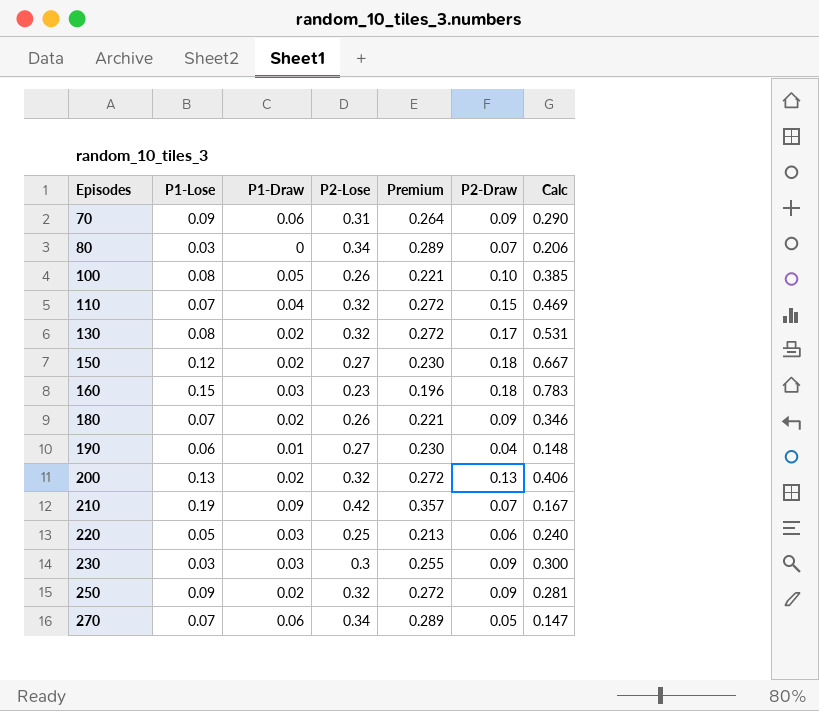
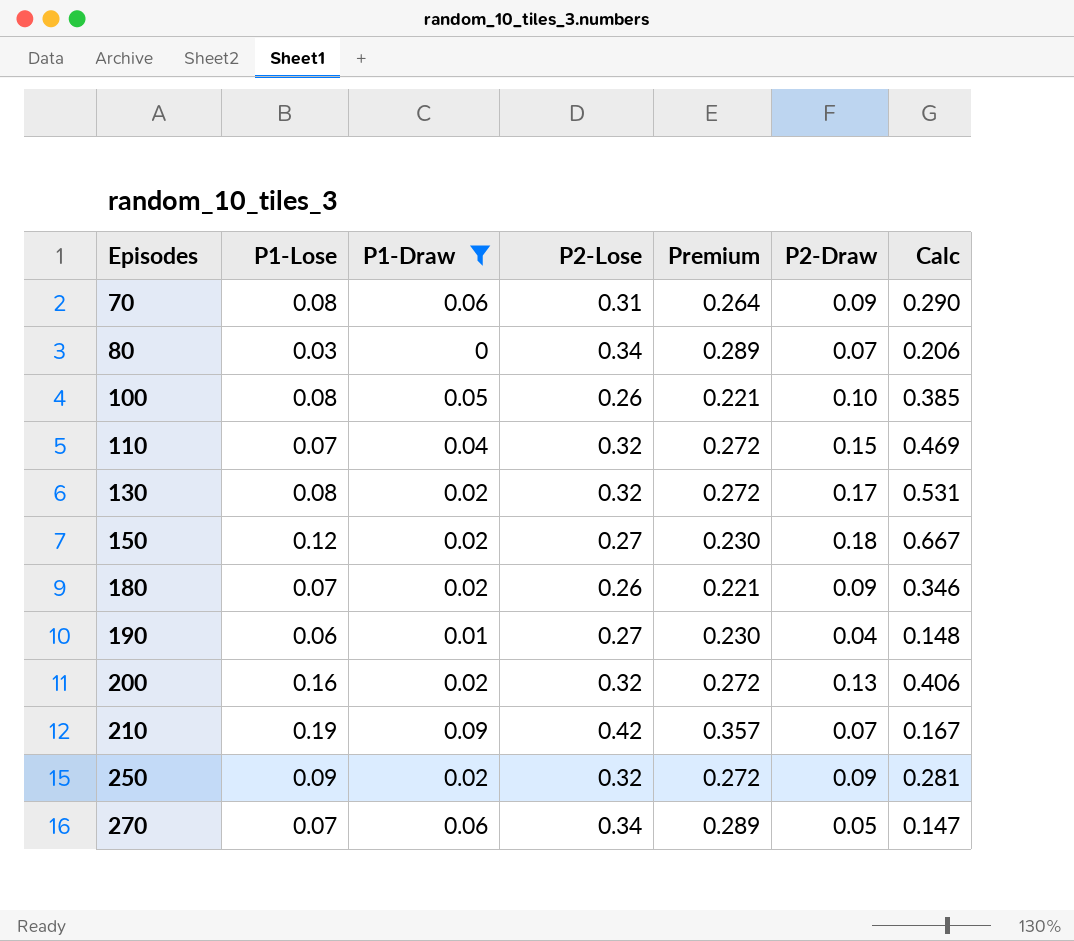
filter: none -> P1-Draw != 0.03
70 | P1-Lose: 0.09 -> 0.08
200 | P1-Lose: 0.13 -> 0.16

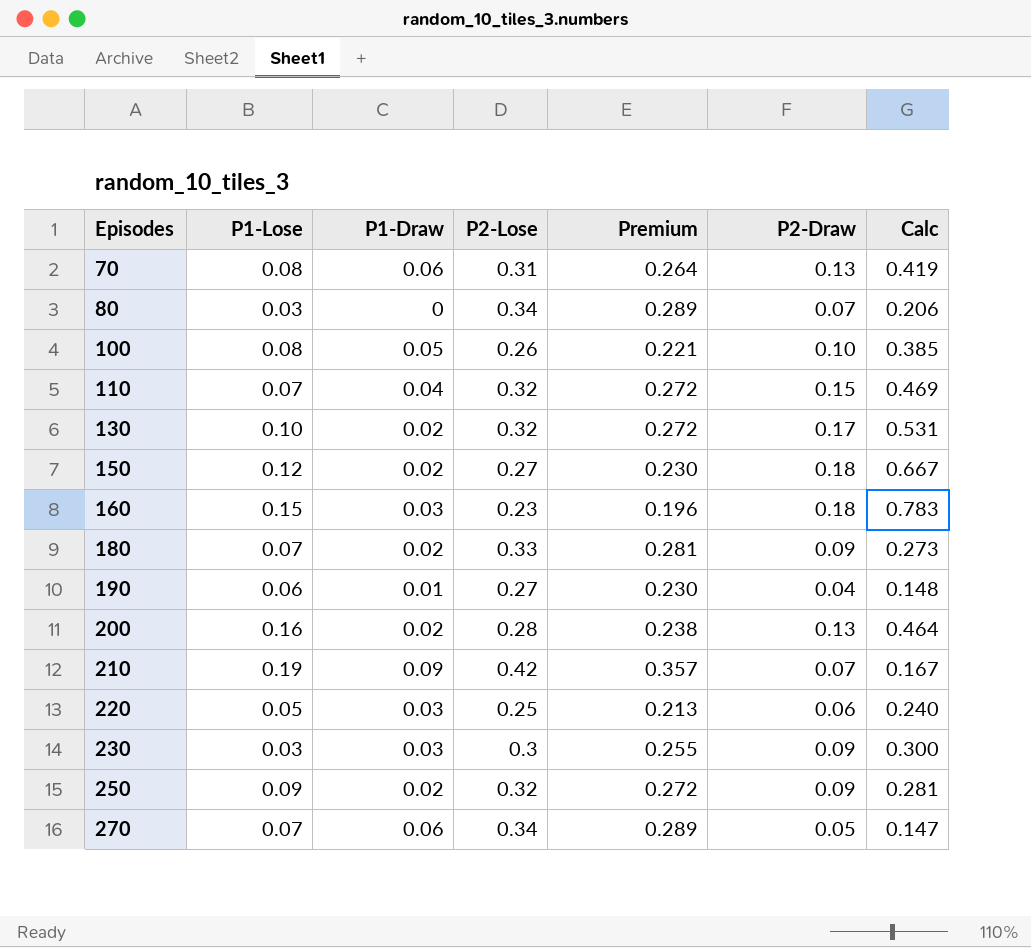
filter: P1-Draw != 0.03 -> none
70 | P2-Draw: 0.09 -> 0.13
70 | Calc: 0.290 -> 0.419
130 | P1-Lose: 0.08 -> 0.10
180 | P2-Lose: 0.26 -> 0.33
180 | Premium: 0.221 -> 0.281
180 | Calc: 0.346 -> 0.273
200 | P2-Lose: 0.32 -> 0.28
200 | Premium: 0.272 -> 0.238
200 | Calc: 0.406 -> 0.464

